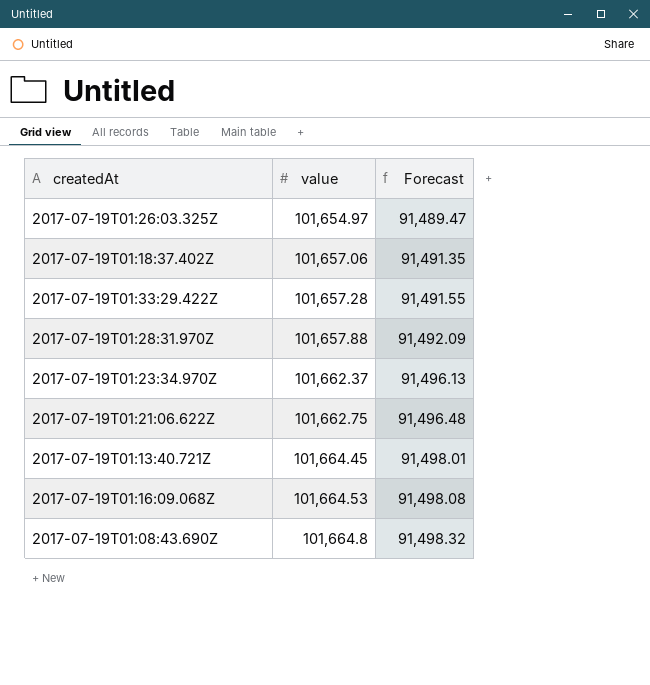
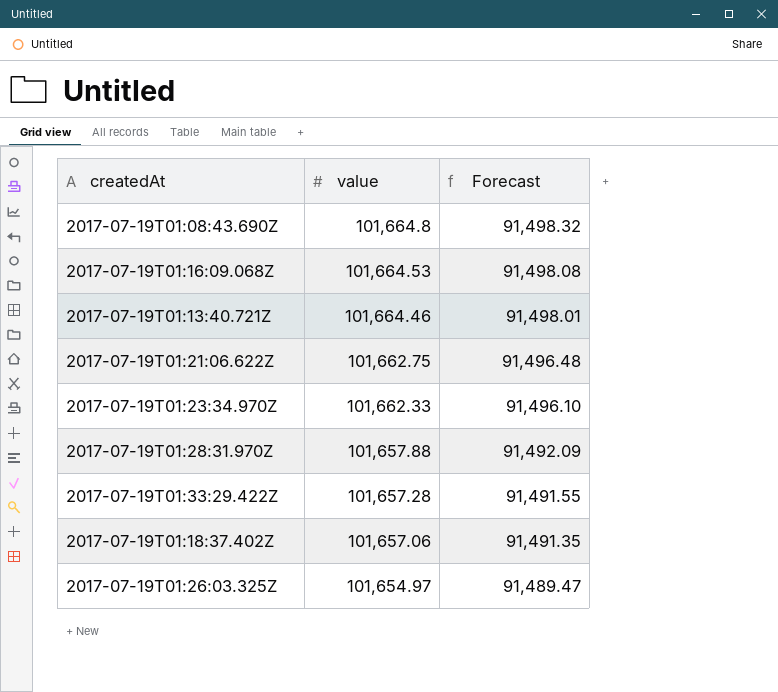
row order: value ascending -> value descending
2017-07-19T01:13:40.721Z | value: 101,664.45 -> 101,664.46
2017-07-19T01:23:34.970Z | value: 101,662.37 -> 101,662.33
2017-07-19T01:23:34.970Z | Forecast: 91,496.13 -> 91,496.10

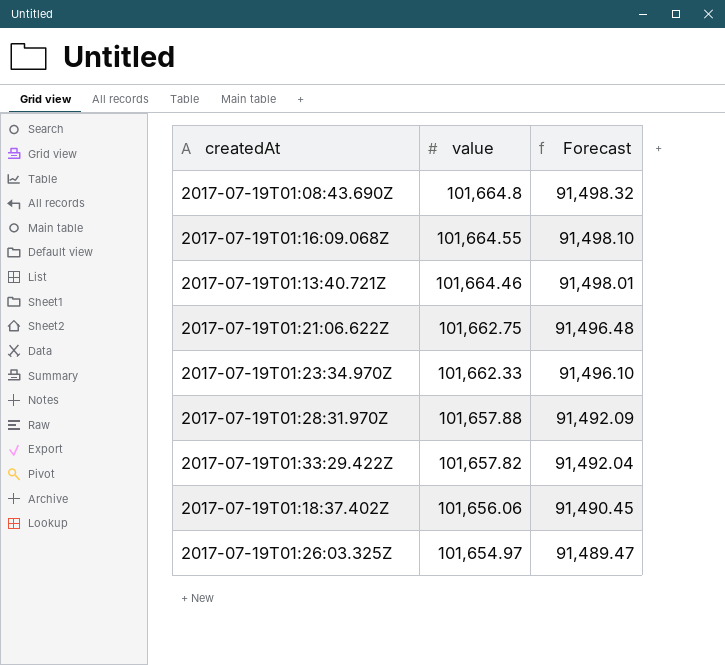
2017-07-19T01:16:09.068Z | value: 101,664.53 -> 101,664.55
2017-07-19T01:16:09.068Z | Forecast: 91,498.08 -> 91,498.10
2017-07-19T01:33:29.422Z | value: 101,657.28 -> 101,657.82
2017-07-19T01:33:29.422Z | Forecast: 91,491.55 -> 91,492.04
2017-07-19T01:18:37.402Z | value: 101,657.06 -> 101,656.06
2017-07-19T01:18:37.402Z | Forecast: 91,491.35 -> 91,490.45

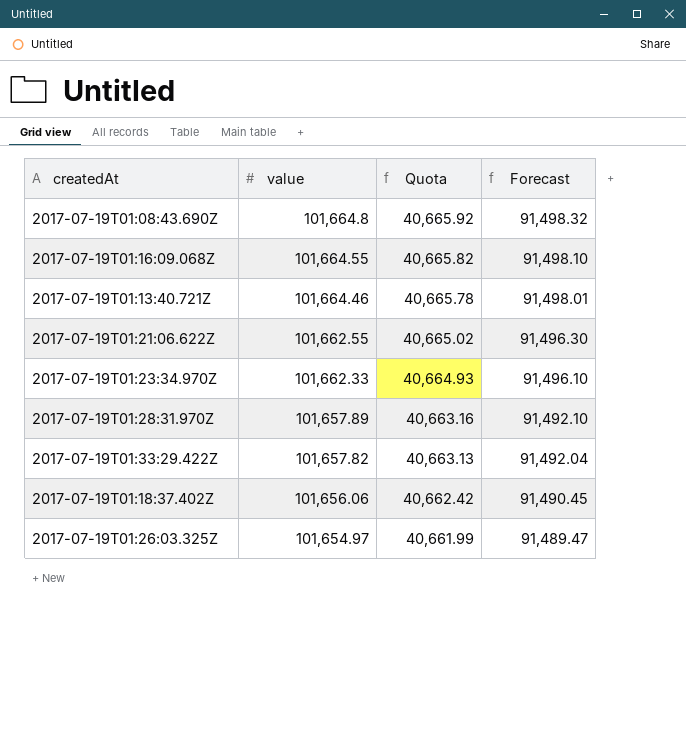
column Quota | formula: none -> [value] * 0.4
2017-07-19T01:21:06.622Z | value: 101,662.75 -> 101,662.55
2017-07-19T01:21:06.622Z | Forecast: 91,496.48 -> 91,496.30
2017-07-19T01:28:31.970Z | value: 101,657.88 -> 101,657.89
2017-07-19T01:28:31.970Z | Forecast: 91,492.09 -> 91,492.10

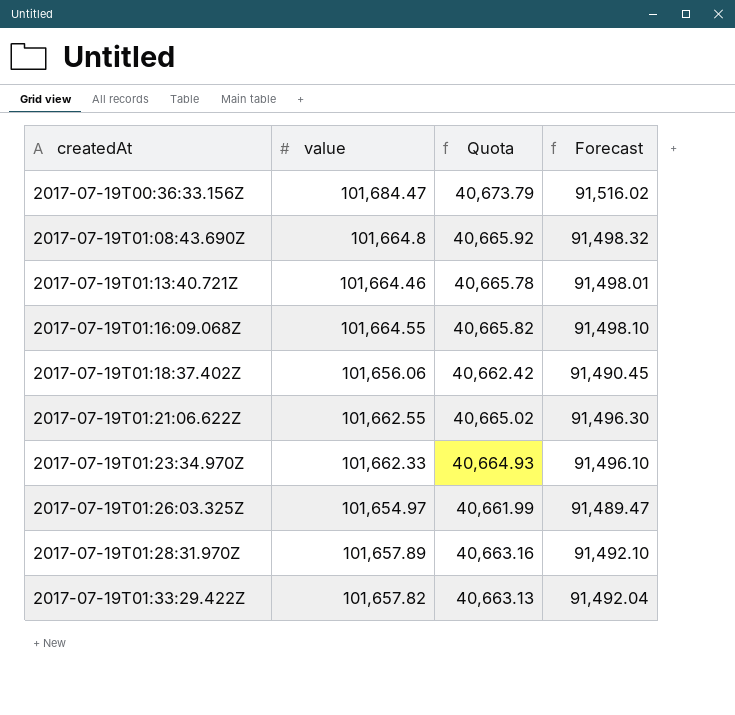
row order: value descending -> createdAt ascending
row 2017-07-19T00:36:33.156Z: none -> 101,684.47 | 40,673.79 | 91,516.02

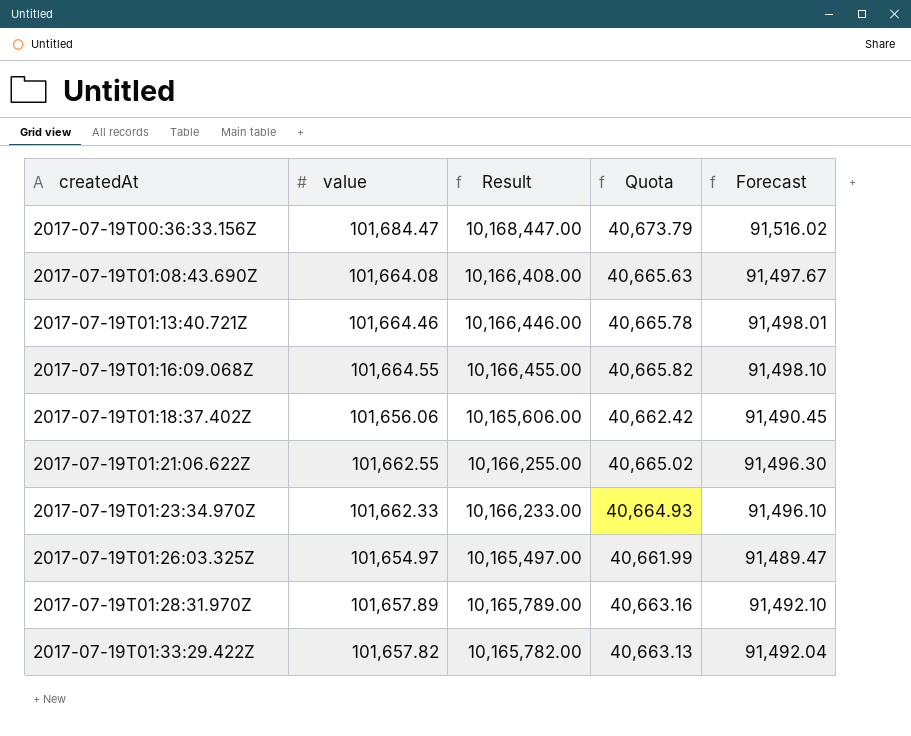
column Result | formula: none -> [value] * 100
2017-07-19T01:08:43.690Z | value: 101,664.8 -> 101,664.08
2017-07-19T01:08:43.690Z | Quota: 40,665.92 -> 40,665.63
2017-07-19T01:08:43.690Z | Forecast: 91,498.32 -> 91,497.67

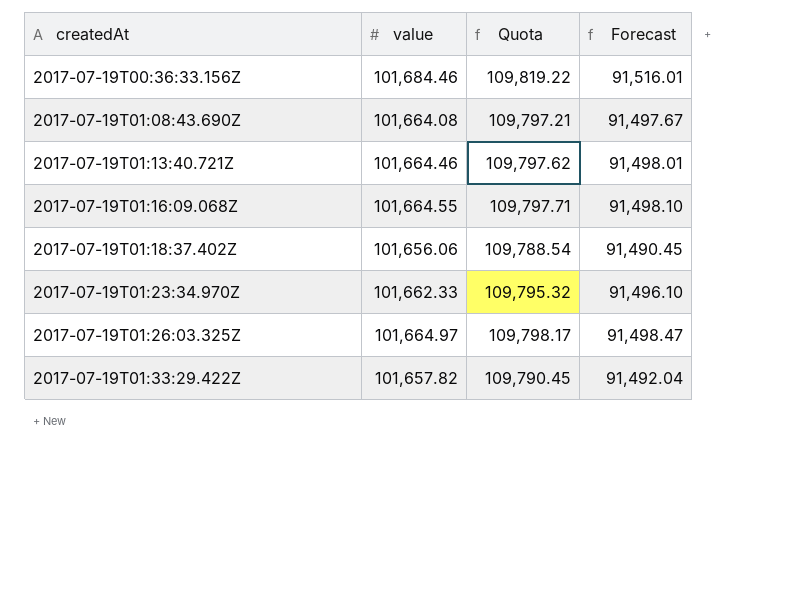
column Result | formula: [value] * 100 -> none
column Quota | formula: [value] * 0.4 -> [value] * 1.08
row 2017-07-19T01:21:06.622Z: 101,662.55 | 10,166,255.00 | 40,665.02 | 91,496.30 -> none
row 2017-07-19T01:28:31.970Z: 101,657.89 | 10,165,789.00 | 40,663.16 | 91,492.10 -> none
2017-07-19T00:36:33.156Z | value: 101,684.47 -> 101,684.46
2017-07-19T00:36:33.156Z | Forecast: 91,516.02 -> 91,516.01
2017-07-19T01:26:03.325Z | value: 101,654.97 -> 101,664.97
2017-07-19T01:26:03.325Z | Forecast: 91,489.47 -> 91,498.47

